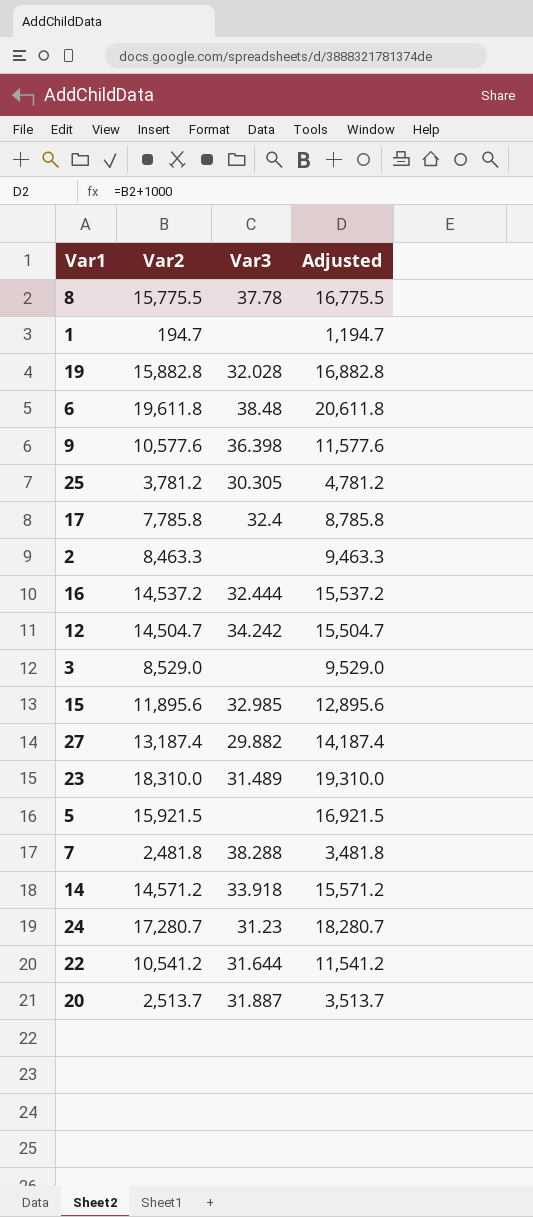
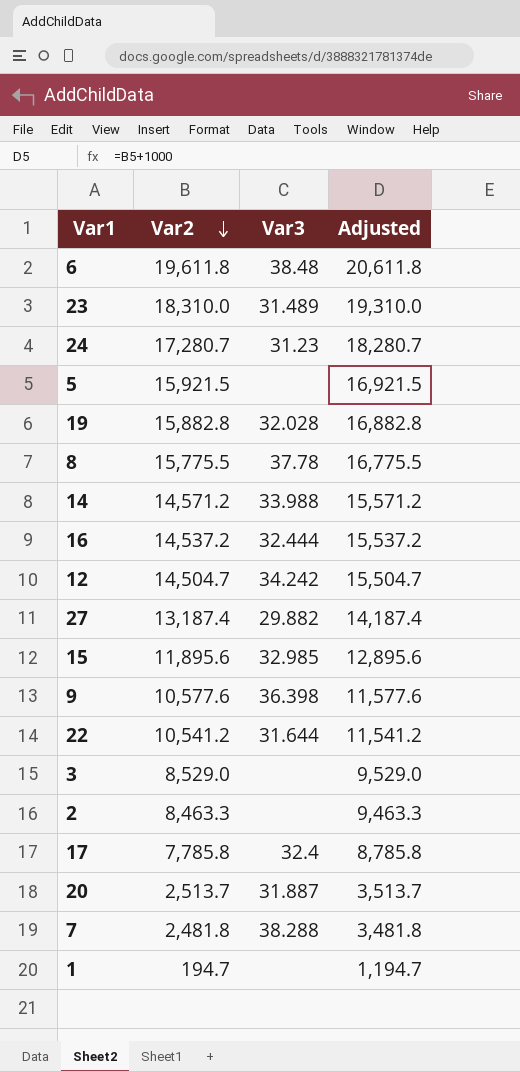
row order: none -> Var2 descending
row 25: 3,781.2 | 30.305 | 4,781.2 -> none
14 | Var3: 33.918 -> 33.988

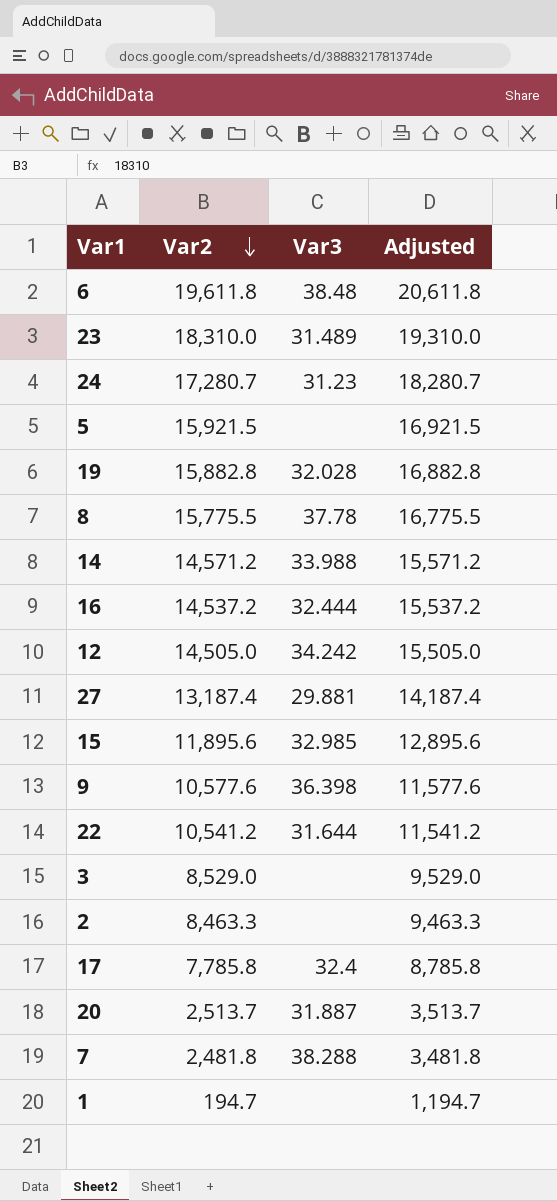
12 | Var2: 14,504.7 -> 14,505.0
12 | Adjusted: 15,504.7 -> 15,505.0
27 | Var3: 29.882 -> 29.881

